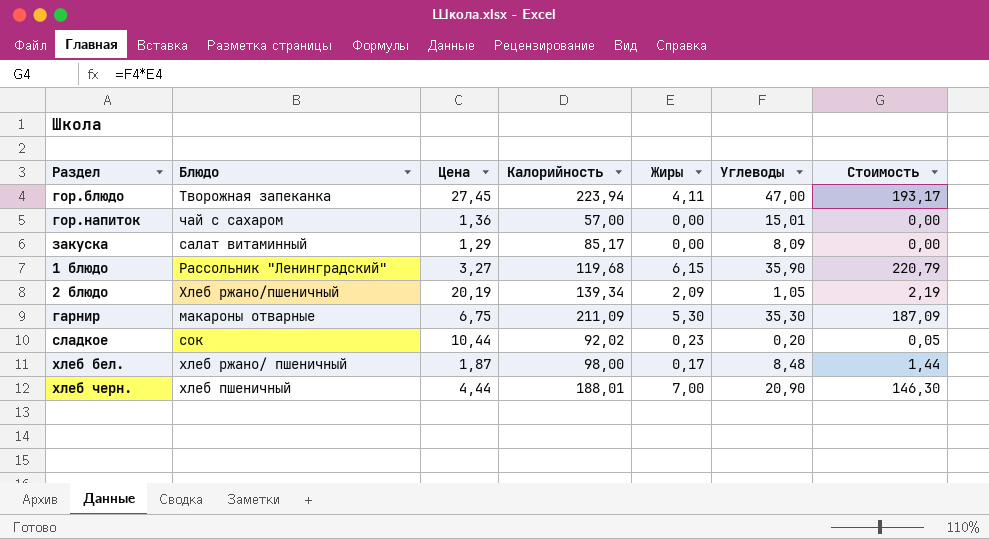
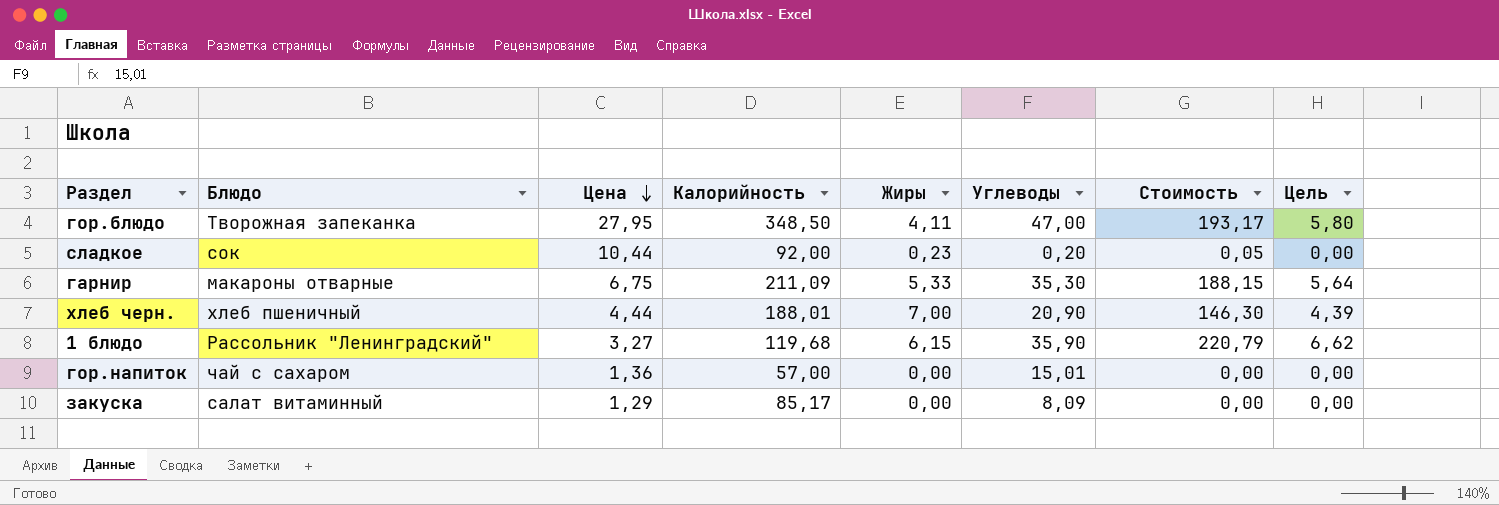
row order: none -> Цена descending
column Цель | formula: none -> [Стоимость] * 0,03
row 2 блюдо: Хлеб ржано/пшеничный | 20,19 | 139,34 | 2,09 | 1,05 | 2,19 -> none
row хлеб бел.: хлеб ржано/ пшеничный | 1,87 | 98,00 | 0,17 | 8,48 | 1,44 -> none
гор.блюдо | Цена: 27,45 -> 27,95
гор.блюдо | Калорийность: 223,94 -> 348,50
сладкое | Калорийность: 92,02 -> 92,00
гарнир | Жиры: 5,30 -> 5,33
гарнир | Стоимость: 187,09 -> 188,15

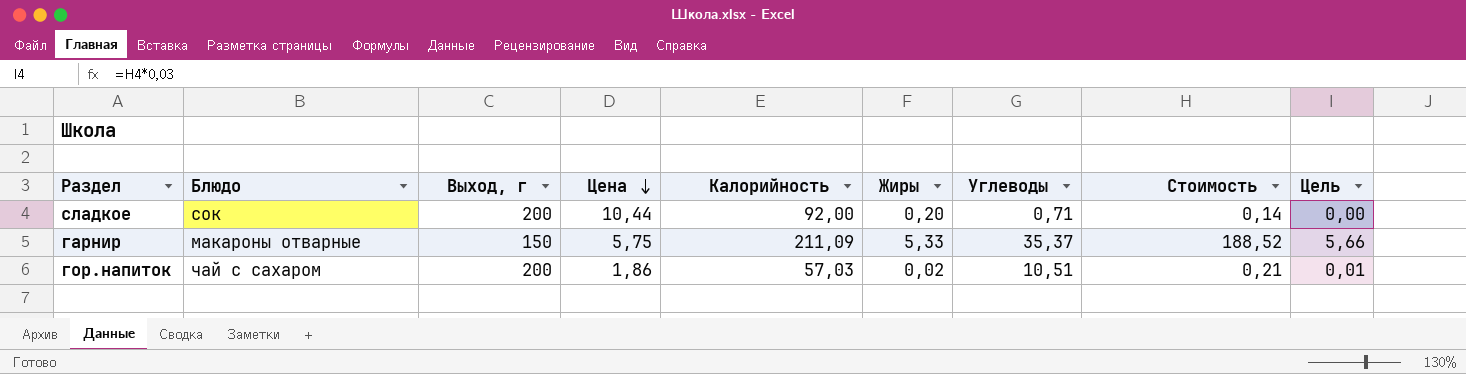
column Выход, г | position: none -> 3
row гор.блюдо: Творожная запеканка | 27,95 | 348,50 | 4,11 | 47,00 | 193,17 | 5,80 -> none
row хлеб черн.: хлеб пшеничный | 4,44 | 188,01 | 7,00 | 20,90 | 146,30 | 4,39 -> none
row 1 блюдо: Рассольник "Ленинградский" | 3,27 | 119,68 | 6,15 | 35,90 | 220,79 | 6,62 -> none
row закуска: салат витаминный | 1,29 | 85,17 | 0,00 | 8,09 | 0,00 | 0,00 -> none
сладкое | Жиры: 0,23 -> 0,20
сладкое | Углеводы: 0,20 -> 0,71
сладкое | Стоимость: 0,05 -> 0,14
гарнир | Цена: 6,75 -> 5,75
гарнир | Углеводы: 35,30 -> 35,37
гарнир | Стоимость: 188,15 -> 188,52
гарнир | Цель: 5,64 -> 5,66
гор.напиток | Цена: 1,36 -> 1,86
гор.напиток | Калорийность: 57,00 -> 57,03
гор.напиток | Жиры: 0,00 -> 0,02
гор.напиток | Углеводы: 15,01 -> 10,51
гор.напиток | Стоимость: 0,00 -> 0,21
гор.напиток | Цель: 0,00 -> 0,01

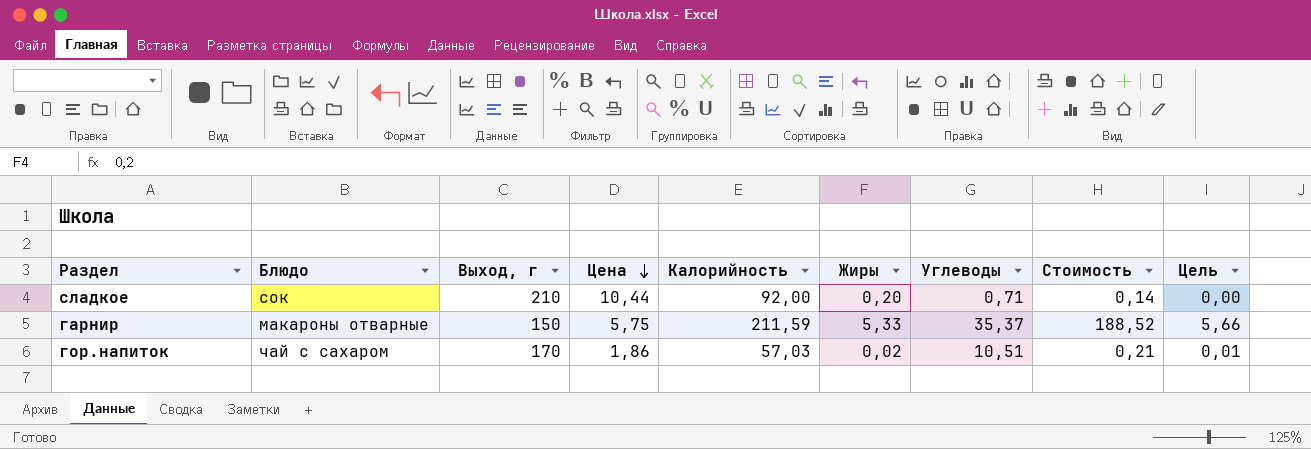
сладкое | Выход, г: 200 -> 210
гарнир | Калорийность: 211,09 -> 211,59
гор.напиток | Выход, г: 200 -> 170

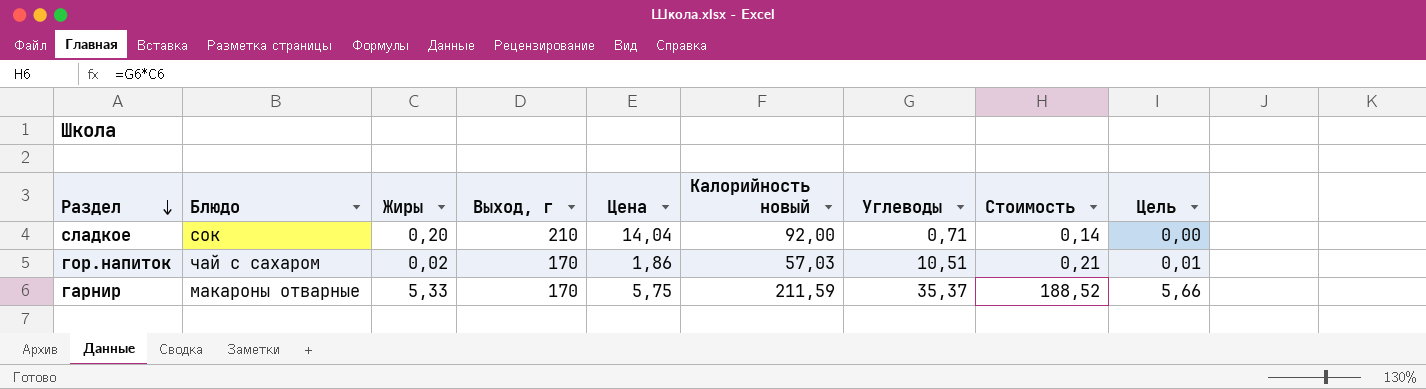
row order: Цена descending -> Раздел descending
column Жиры | position: 6 -> 3
column name: Калорийность -> Калорийность новый
сладкое | Цена: 10,44 -> 14,04
гарнир | Выход, г: 150 -> 170

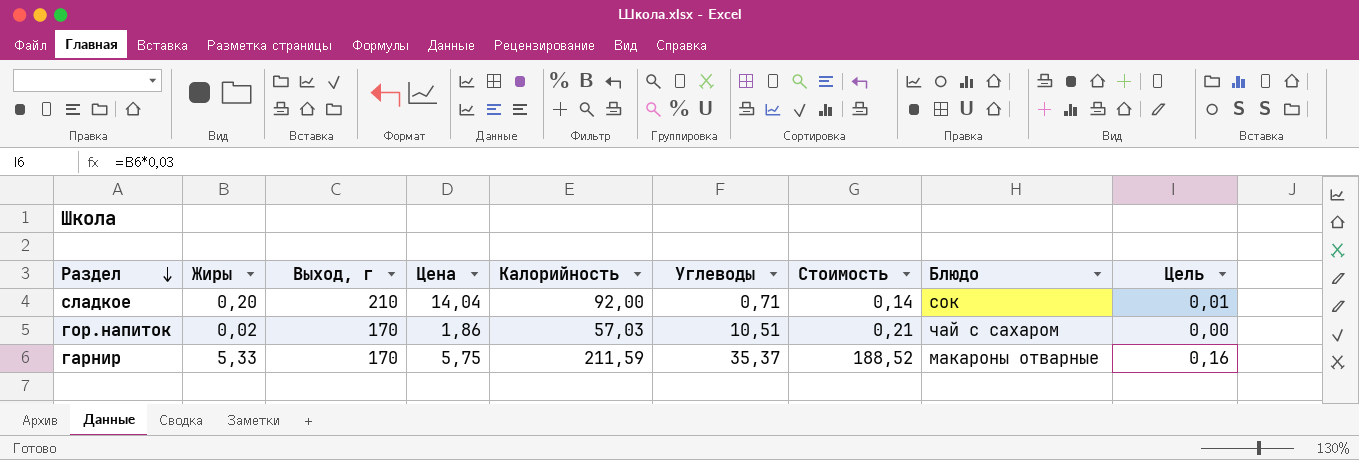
column name: Калорийность новый -> Калорийность
column Блюдо | position: 2 -> 8
column Цель | formula: [Стоимость] * 0,03 -> [Жиры] * 0,03

